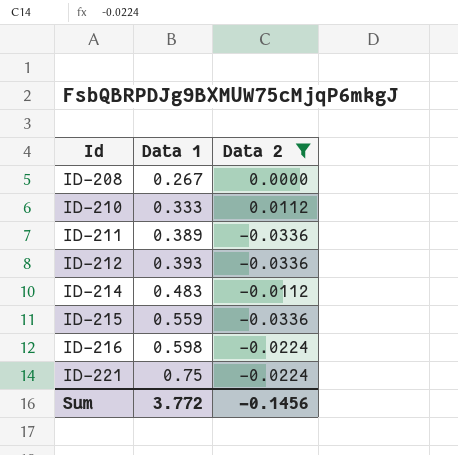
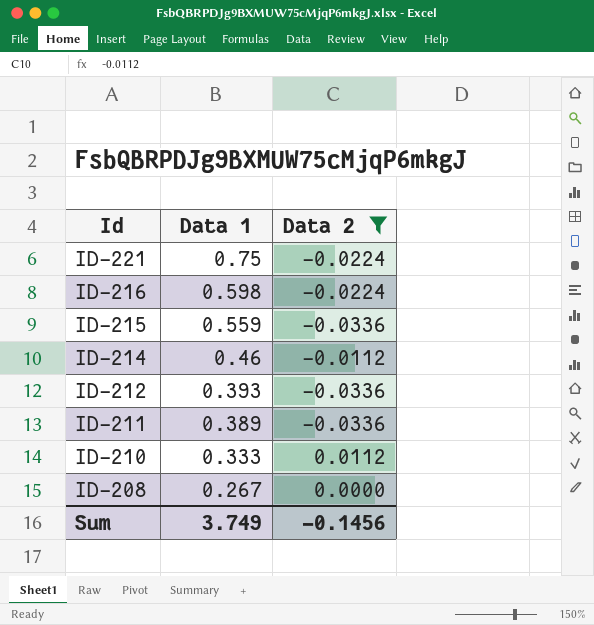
row order: Id ascending -> Id descending
ID-214 | Data 1: 0.483 -> 0.46
Sum | Data 1: 3.772 -> 3.749

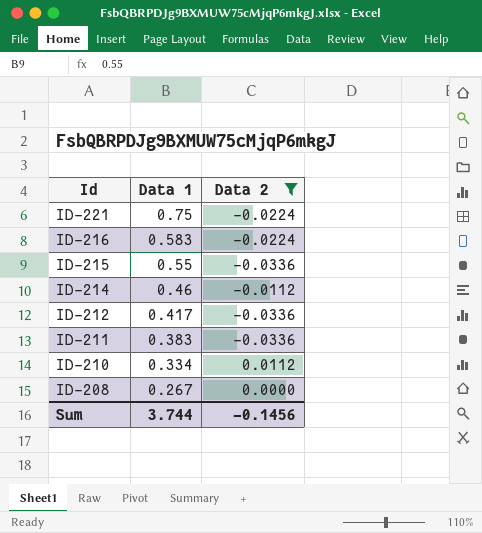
ID-216 | Data 1: 0.598 -> 0.583
ID-215 | Data 1: 0.559 -> 0.55
ID-212 | Data 1: 0.393 -> 0.417
ID-211 | Data 1: 0.389 -> 0.383
ID-210 | Data 1: 0.333 -> 0.334
Sum | Data 1: 3.749 -> 3.744

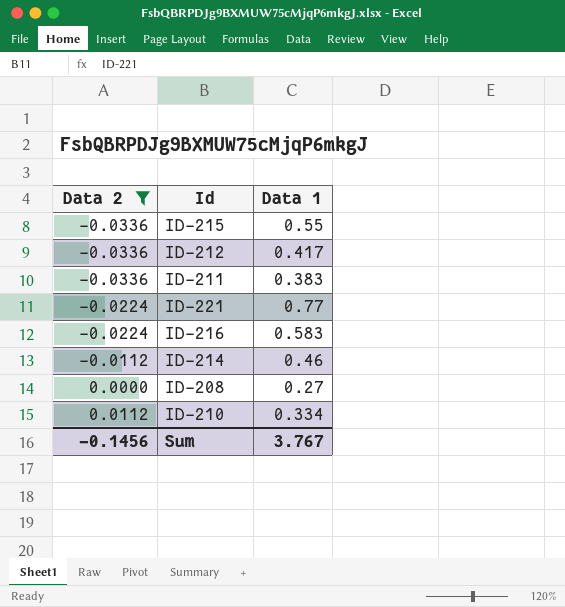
row order: Id descending -> Data 2 ascending
column Data 2 | position: 3 -> 1
ID-221 | Data 1: 0.75 -> 0.77
ID-208 | Data 1: 0.267 -> 0.27
Sum | Data 1: 3.744 -> 3.767

